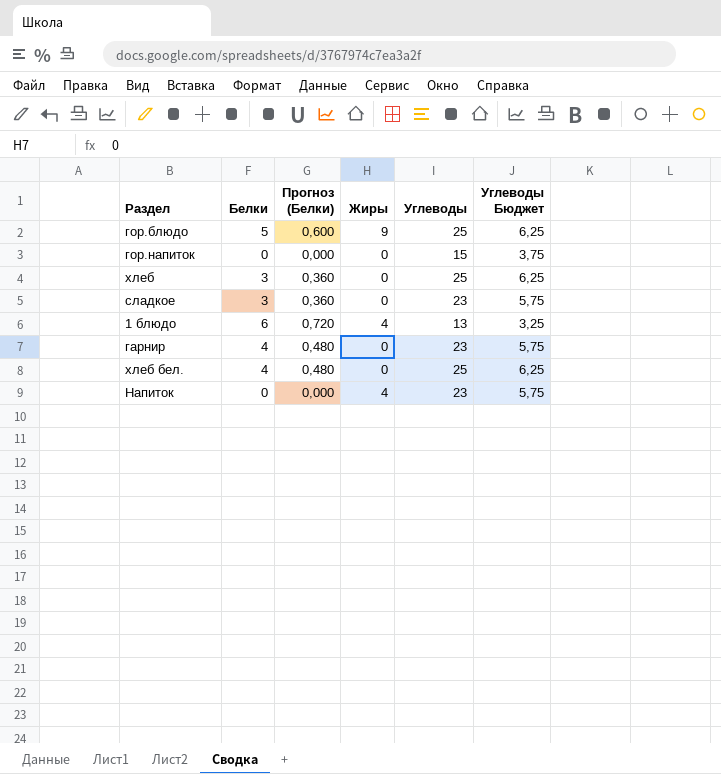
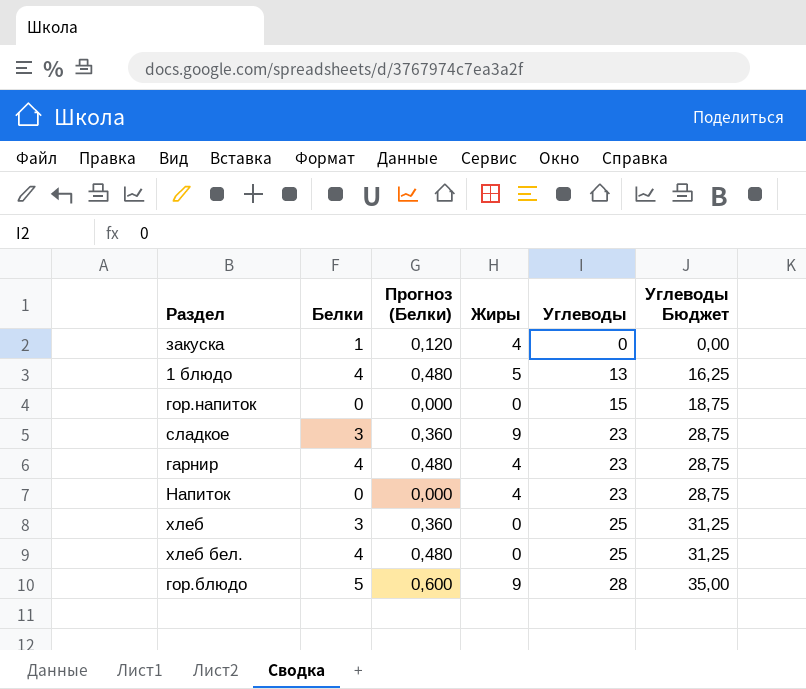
row order: none -> Углеводы ascending
column Углеводы Бюджет | formula: [Углеводы] * 0,25 -> [Углеводы] * 1,25
row закуска: none -> 1 | 0,120 | 4 | 0 | 0,00
1 блюдо | Белки: 6 -> 4
1 блюдо | Прогноз (Белки): 0,720 -> 0,480
1 блюдо | Жиры: 4 -> 5
сладкое | Жиры: 0 -> 9
гарнир | Жиры: 0 -> 4
гор.блюдо | Углеводы: 25 -> 28

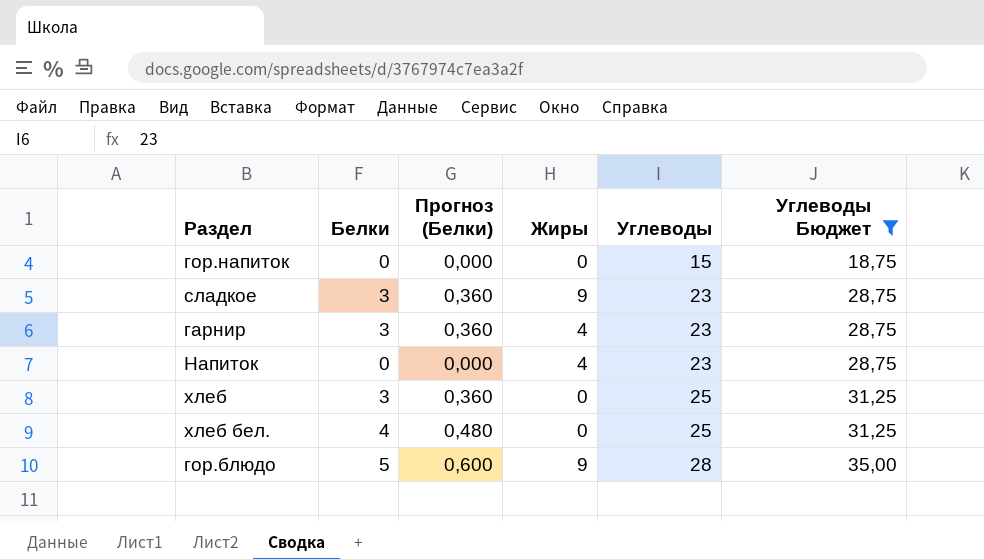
filter: none -> Углеводы Бюджет >= 18,75
гарнир | Белки: 4 -> 3
гарнир | Прогноз (Белки): 0,480 -> 0,360

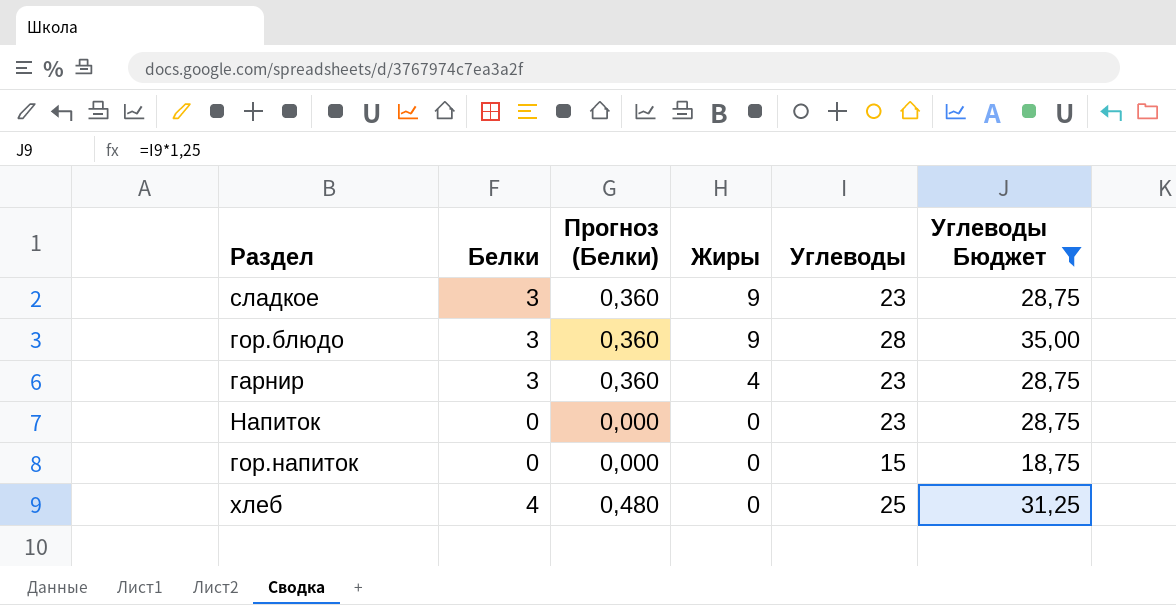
row order: Углеводы ascending -> Жиры descending
row хлеб бел.: 4 | 0,480 | 0 | 25 | 31,25 -> none
гор.блюдо | Белки: 5 -> 3
гор.блюдо | Прогноз (Белки): 0,600 -> 0,360
Напиток | Жиры: 4 -> 0
хлеб | Белки: 3 -> 4
хлеб | Прогноз (Белки): 0,360 -> 0,480

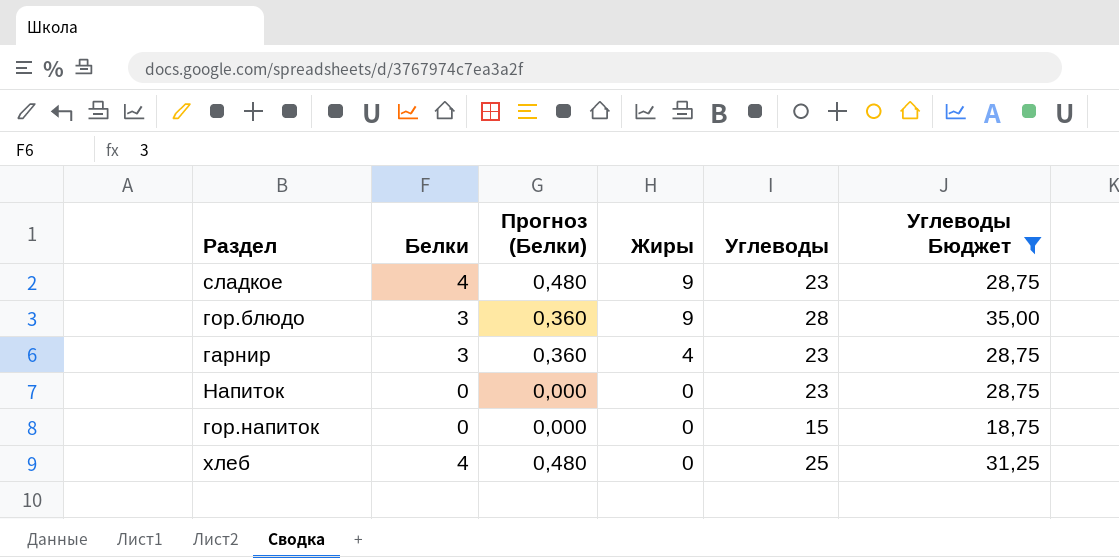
сладкое | Белки: 3 -> 4
сладкое | Прогноз (Белки): 0,360 -> 0,480

